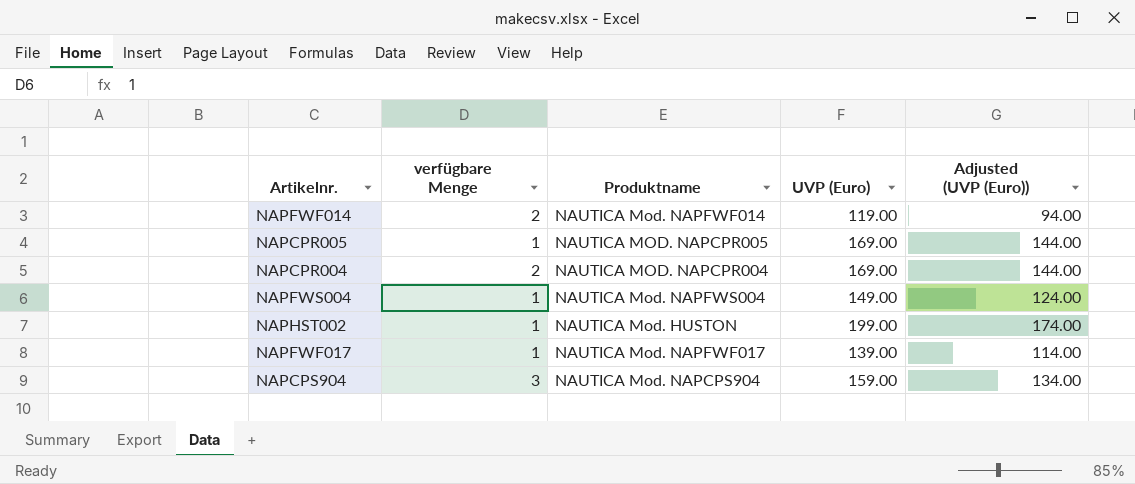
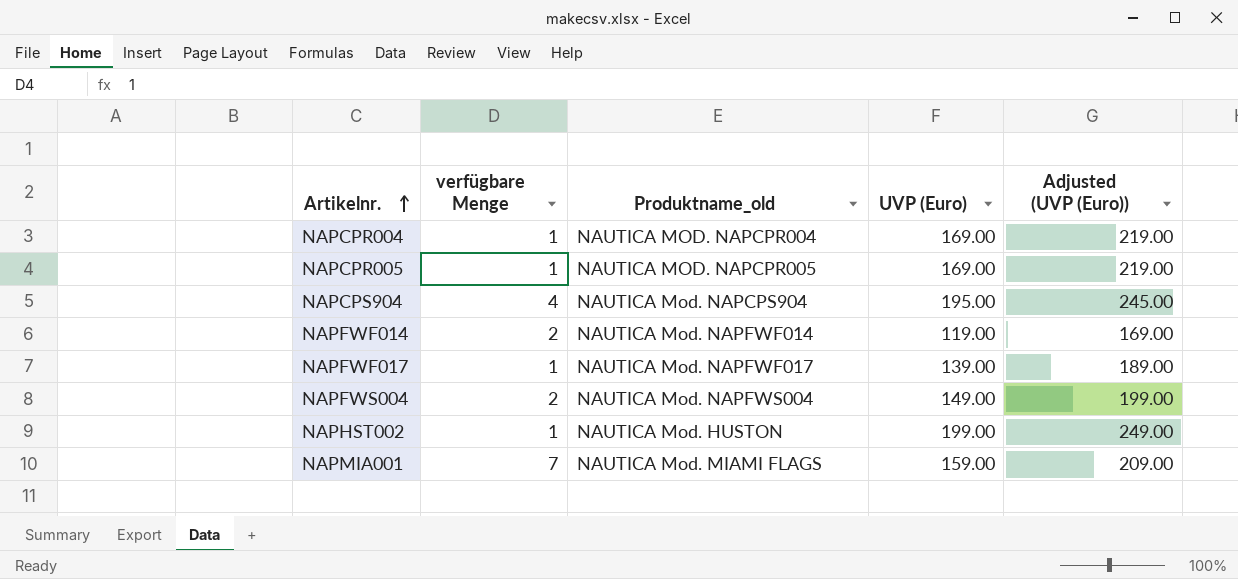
row order: none -> Artikelnr. ascending
column name: Produktname -> Produktname_old
column Adjusted (UVP (Euro)) | formula: [UVP (Euro)] - 25 -> [UVP (Euro)] + 50
NAPCPR004 | verfügbare Menge: 2 -> 1
NAPCPS904 | verfügbare Menge: 3 -> 4
NAPCPS904 | UVP (Euro): 159.00 -> 195.00
NAPFWS004 | verfügbare Menge: 1 -> 2
row NAPMIA001: none -> 7 | NAUTICA Mod. MIAMI FLAGS | 159.00 | 209.00

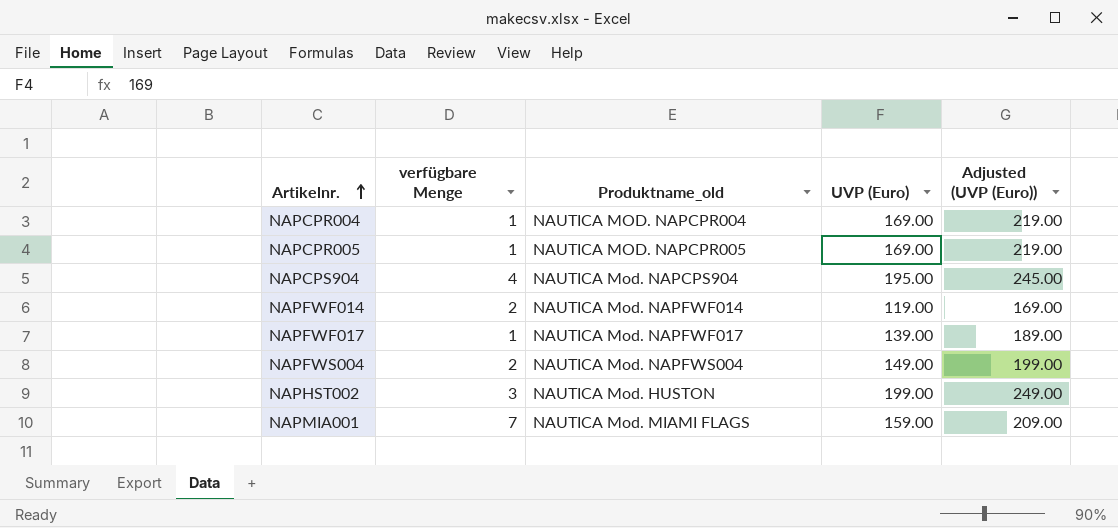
NAPHST002 | verfügbare Menge: 1 -> 3

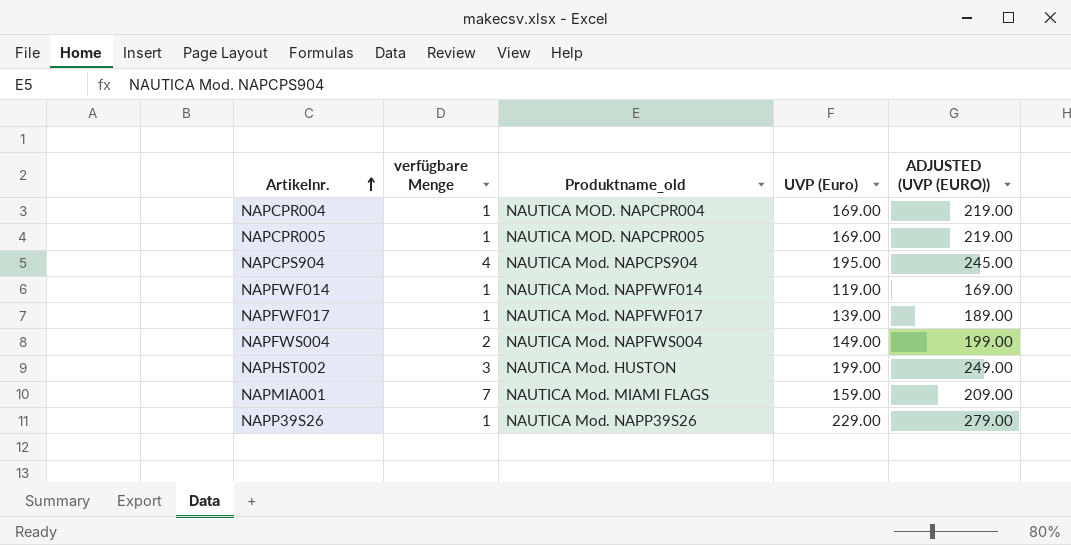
column name: Adjusted (UVP (Euro)) -> ADJUSTED (UVP (EURO))
NAPFWF014 | verfügbare Menge: 2 -> 1
row NAPP39S26: none -> 1 | NAUTICA Mod. NAPP39S26 | 229.00 | 279.00

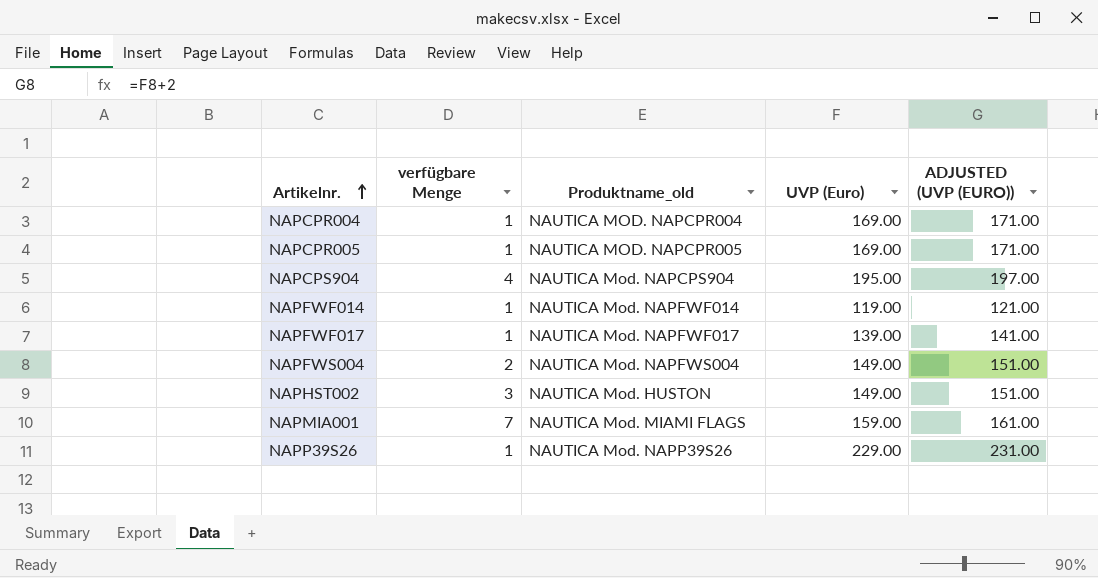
column ADJUSTED (UVP (EURO)) | formula: [UVP (Euro)] + 50 -> [UVP (Euro)] + 2
NAPHST002 | UVP (Euro): 199.00 -> 149.00

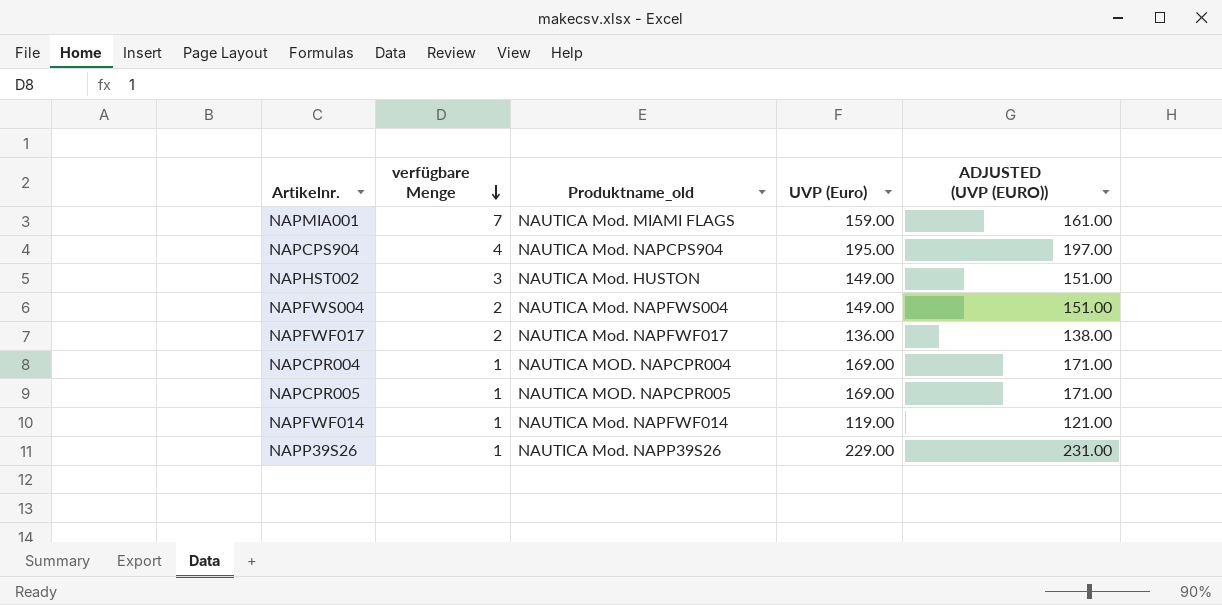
row order: Artikelnr. ascending -> verfügbare Menge descending
NAPFWF017 | verfügbare Menge: 1 -> 2
NAPFWF017 | UVP (Euro): 139.00 -> 136.00
NAPFWF017 | ADJUSTED (UVP (EURO)): 141.00 -> 138.00

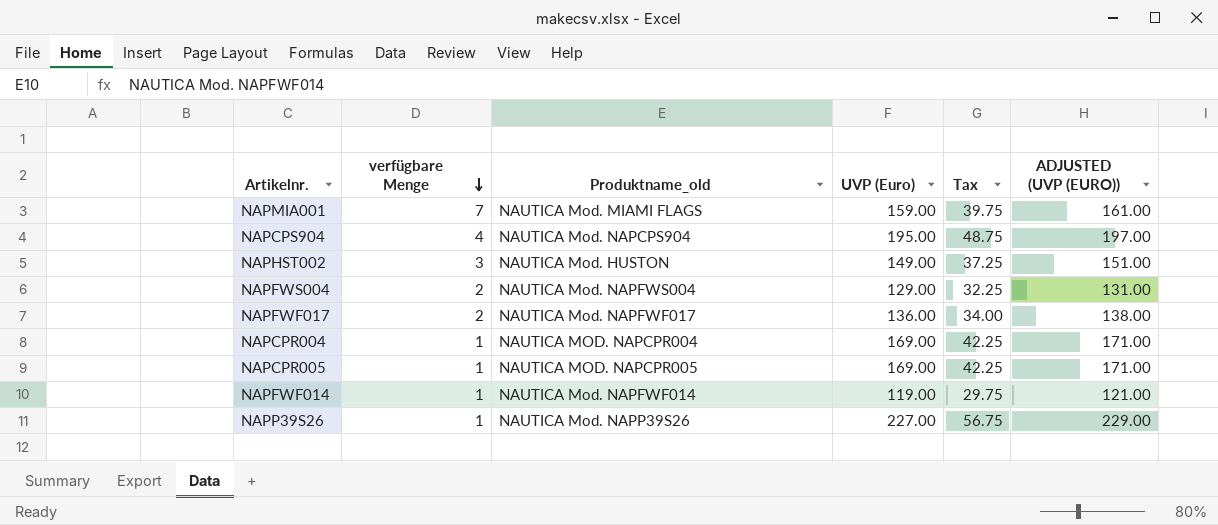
column Tax | formula: none -> [UVP (Euro)] * 0.25
NAPFWS004 | UVP (Euro): 149.00 -> 129.00
NAPFWS004 | ADJUSTED (UVP (EURO)): 151.00 -> 131.00
NAPP39S26 | UVP (Euro): 229.00 -> 227.00
NAPP39S26 | ADJUSTED (UVP (EURO)): 231.00 -> 229.00

